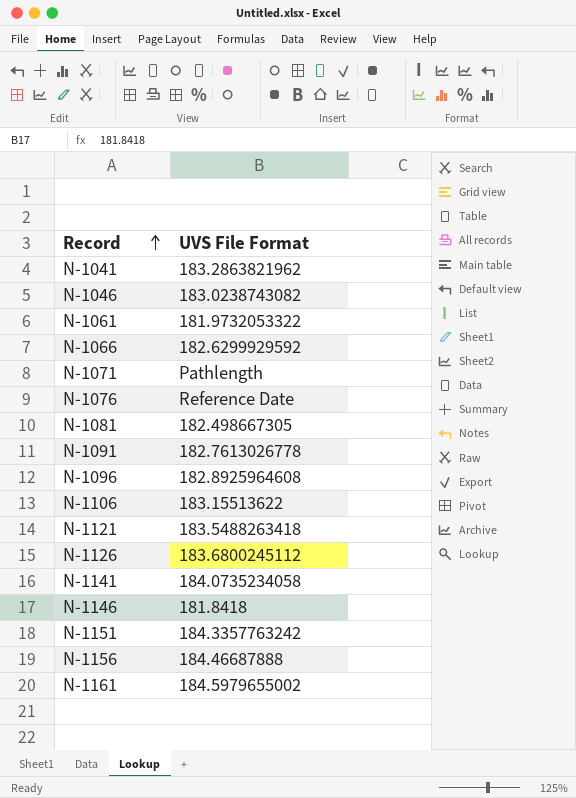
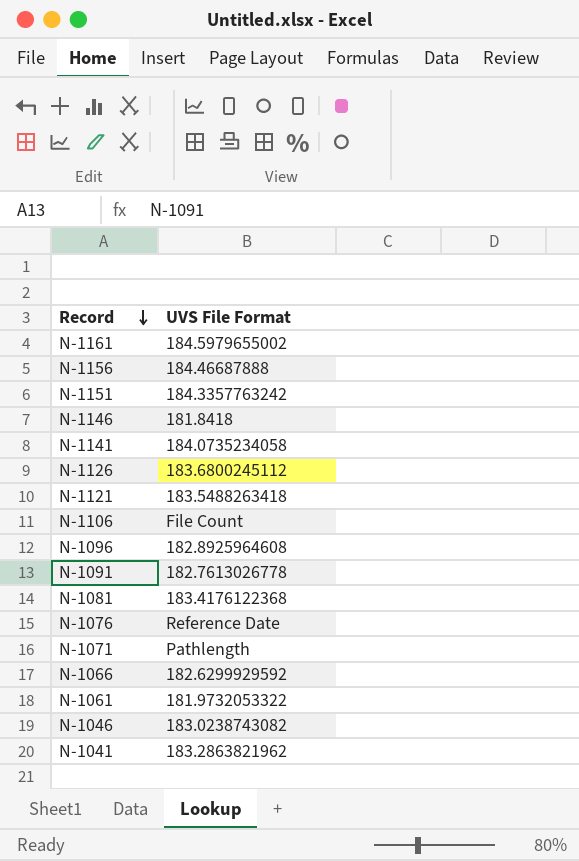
row order: Record ascending -> Record descending
N-1106 | UVS File Format: 183.15513622 -> File Count
N-1081 | UVS File Format: 182.498667305 -> 183.4176122368

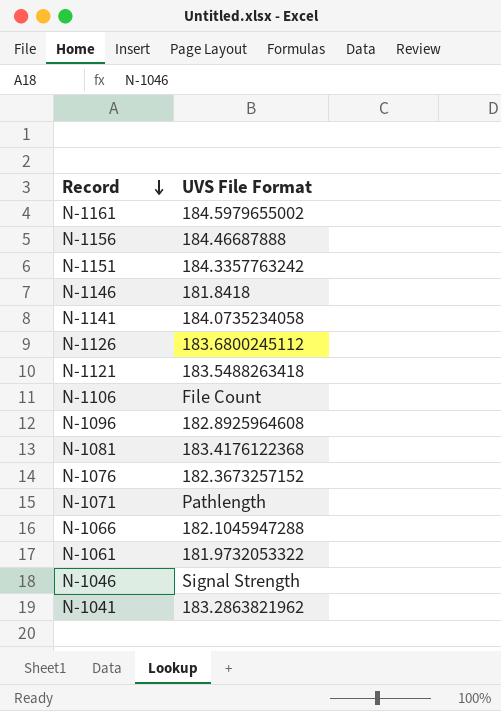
row N-1091: 182.7613026778 -> none
N-1076 | UVS File Format: Reference Date -> 182.3673257152
N-1066 | UVS File Format: 182.6299929592 -> 182.1045947288
N-1046 | UVS File Format: 183.0238743082 -> Signal Strength

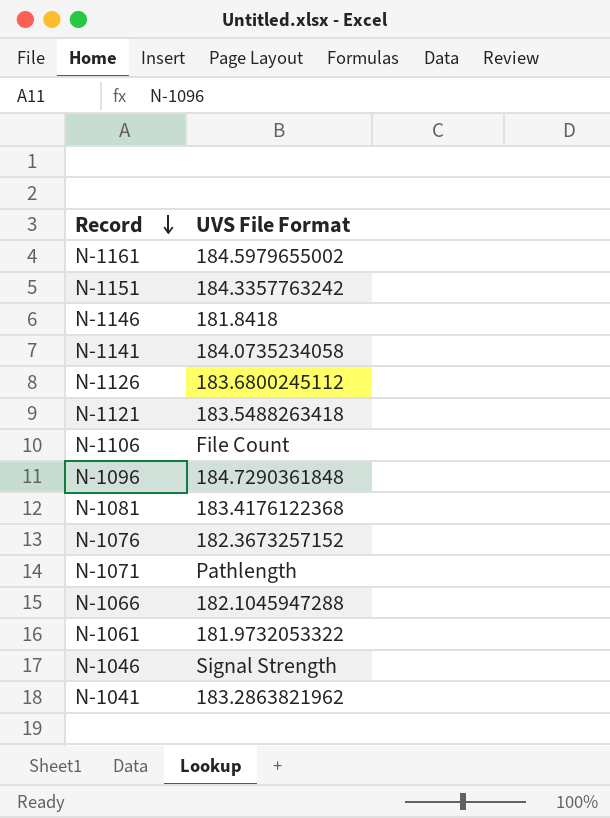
row N-1156: 184.46687888 -> none
N-1096 | UVS File Format: 182.8925964608 -> 184.7290361848

